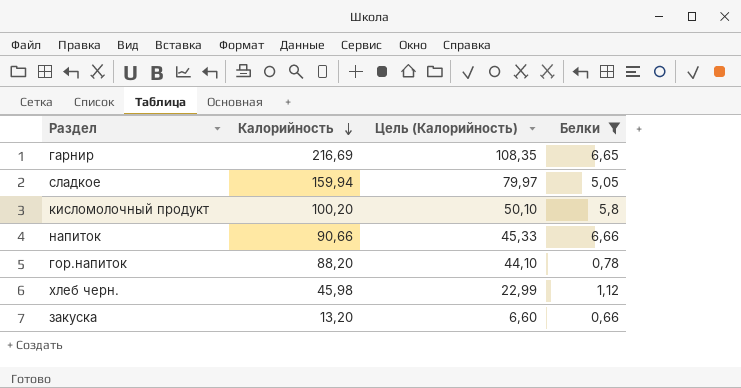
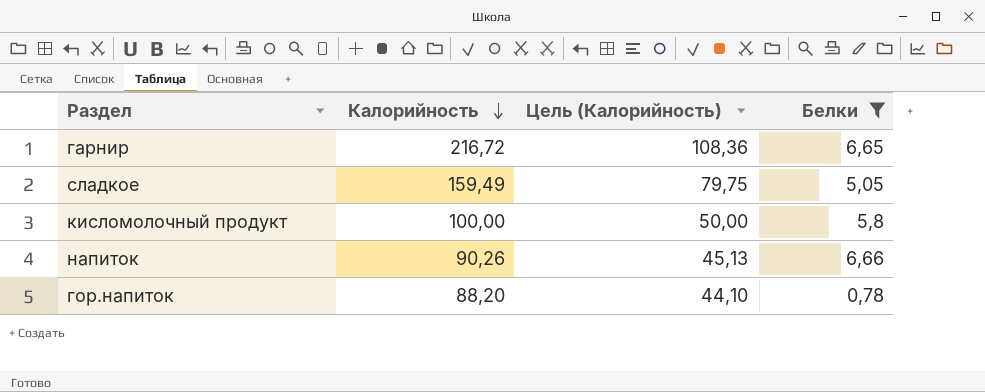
row хлеб черн.: 45,98 | 22,99 | 1,12 -> none
row закуска: 13,20 | 6,60 | 0,66 -> none
гарнир | Калорийность: 216,69 -> 216,72
гарнир | Цель (Калорийность): 108,35 -> 108,36
сладкое | Калорийность: 159,94 -> 159,49
сладкое | Цель (Калорийность): 79,97 -> 79,75
кисломолочный продукт | Калорийность: 100,20 -> 100,00
кисломолочный продукт | Цель (Калорийность): 50,10 -> 50,00
напиток | Калорийность: 90,66 -> 90,26
напиток | Цель (Калорийность): 45,33 -> 45,13

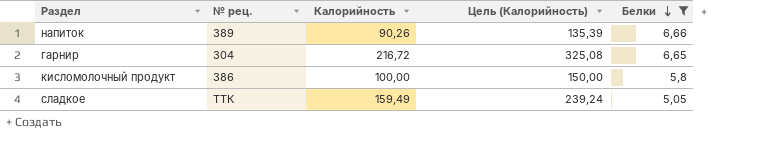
row order: Калорийность descending -> Белки descending
column № рец. | position: none -> 2
column Цель (Калорийность) | formula: [Калорийность] * 0,5 -> [Калорийность] * 1,5
row гор.напиток: 88,20 | 44,10 | 0,78 -> none

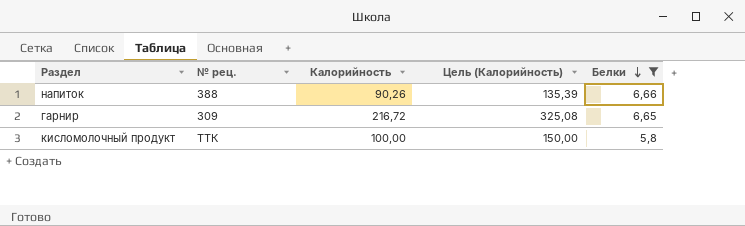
row сладкое: ТТК | 159,49 | 239,24 | 5,05 -> none
напиток | № рец.: 389 -> 388
гарнир | № рец.: 304 -> 309
кисломолочный продукт | № рец.: 386 -> ТТК

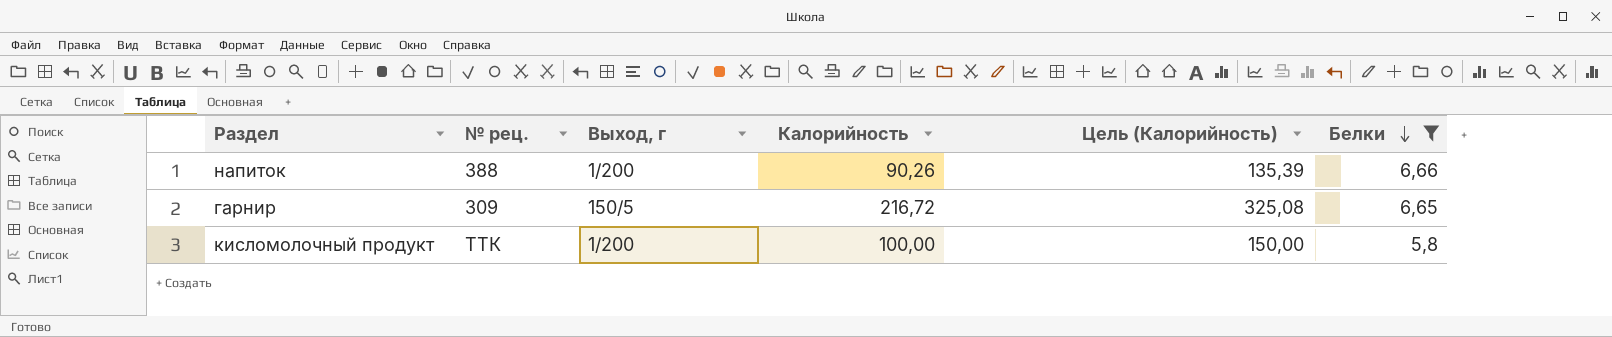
column Выход, г | position: none -> 3

